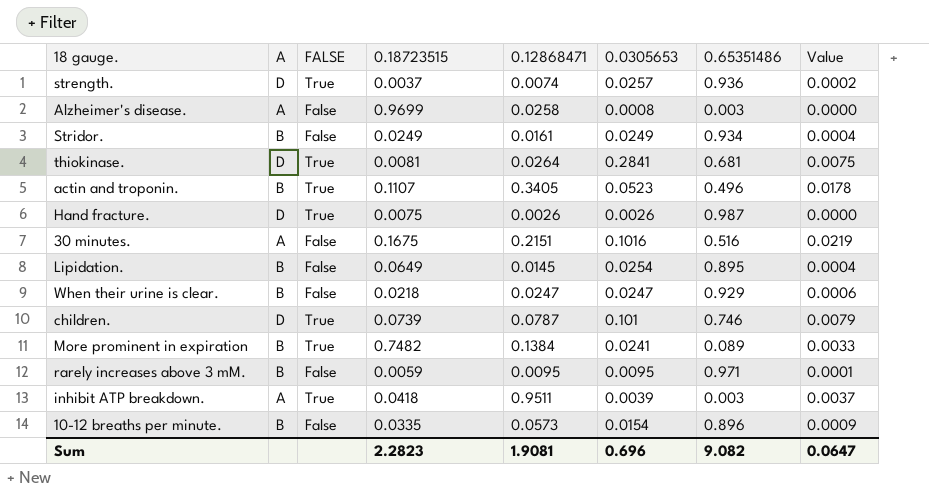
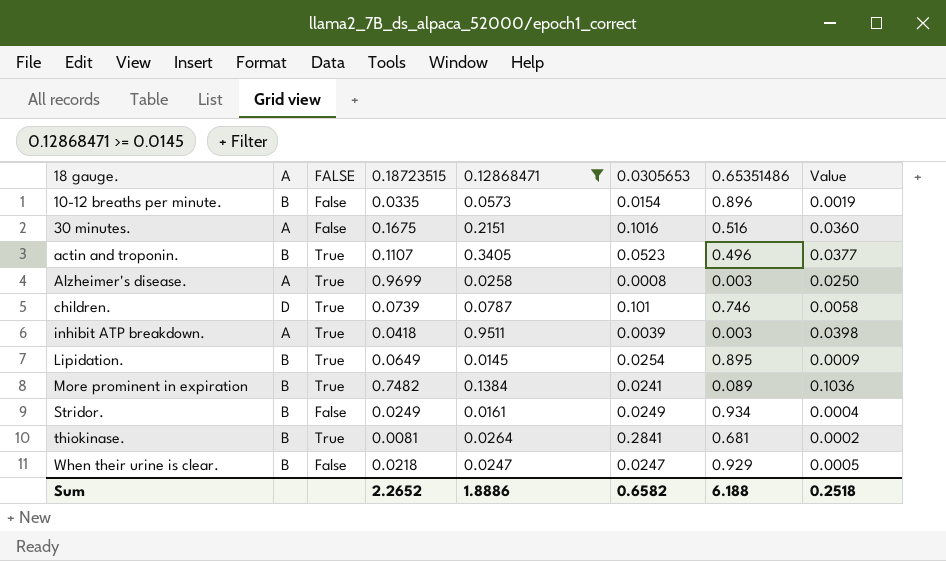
filter: none -> 0.12868471 >= 0.0145
row order: none -> 18 gauge. ascending
column Value | formula: [0.12868471] * [0.0305653] -> [0.18723515] * [0.12868471]
Alzheimer's disease. | FALSE: False -> True
Lipidation. | FALSE: False -> True
thiokinase. | A: D -> B
Sum | 0.18723515: 2.2823 -> 2.2652
Sum | 0.12868471: 1.9081 -> 1.8886
Sum | 0.0305653: 0.696 -> 0.6582
Sum | 0.65351486: 9.082 -> 6.188
Sum | Value: 0.0647 -> 0.2518

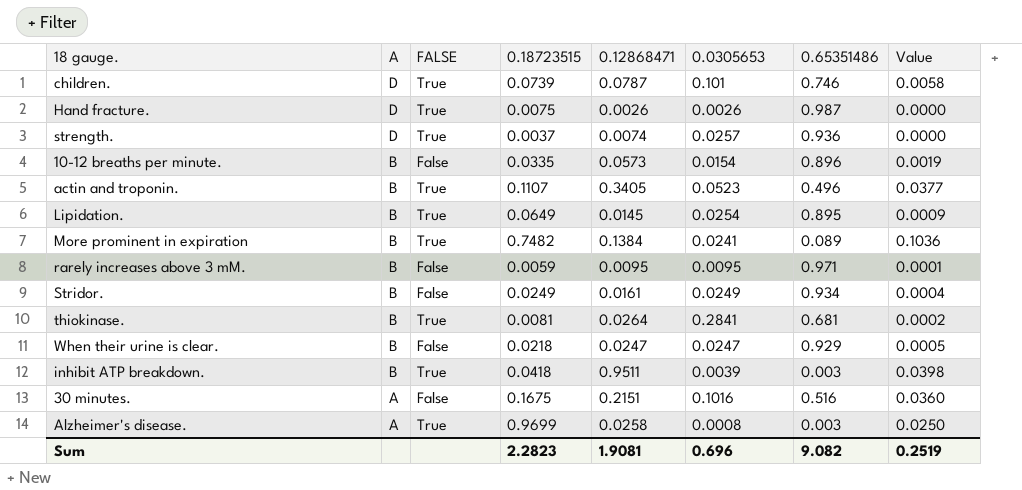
filter: 0.12868471 >= 0.0145 -> none
row order: 18 gauge. ascending -> A descending
inhibit ATP breakdown. | A: A -> B
Sum | 0.18723515: 2.2652 -> 2.2823
Sum | 0.12868471: 1.8886 -> 1.9081
Sum | 0.0305653: 0.6582 -> 0.696
Sum | 0.65351486: 6.188 -> 9.082
Sum | Value: 0.2518 -> 0.2519

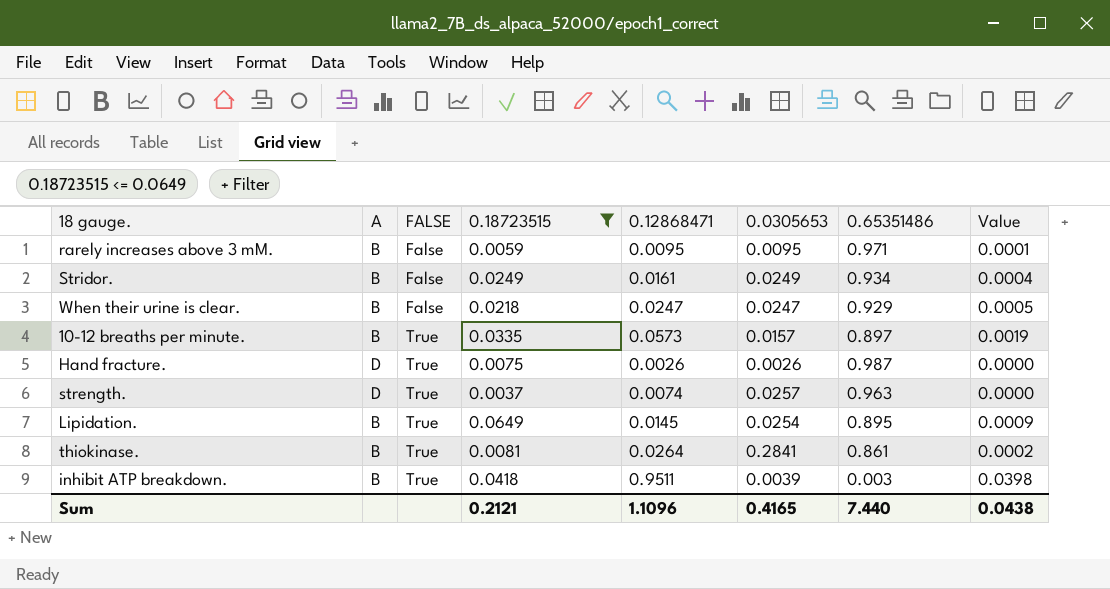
filter: none -> 0.18723515 <= 0.0649
row order: A descending -> FALSE ascending
10-12 breaths per minute. | FALSE: False -> True
10-12 breaths per minute. | 0.0305653: 0.0154 -> 0.0157
10-12 breaths per minute. | 0.65351486: 0.896 -> 0.897
strength. | 0.65351486: 0.936 -> 0.963
thiokinase. | 0.65351486: 0.681 -> 0.861
Sum | 0.18723515: 2.2823 -> 0.2121
Sum | 0.12868471: 1.9081 -> 1.1096
Sum | 0.0305653: 0.696 -> 0.4165
Sum | 0.65351486: 9.082 -> 7.440
Sum | Value: 0.2519 -> 0.0438

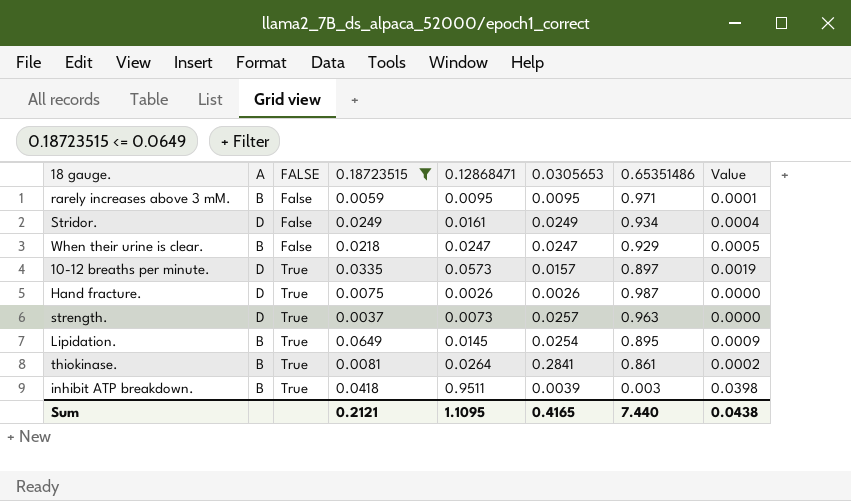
Stridor. | A: B -> D
10-12 breaths per minute. | A: B -> D
strength. | 0.12868471: 0.0074 -> 0.0073
Sum | 0.12868471: 1.1096 -> 1.1095

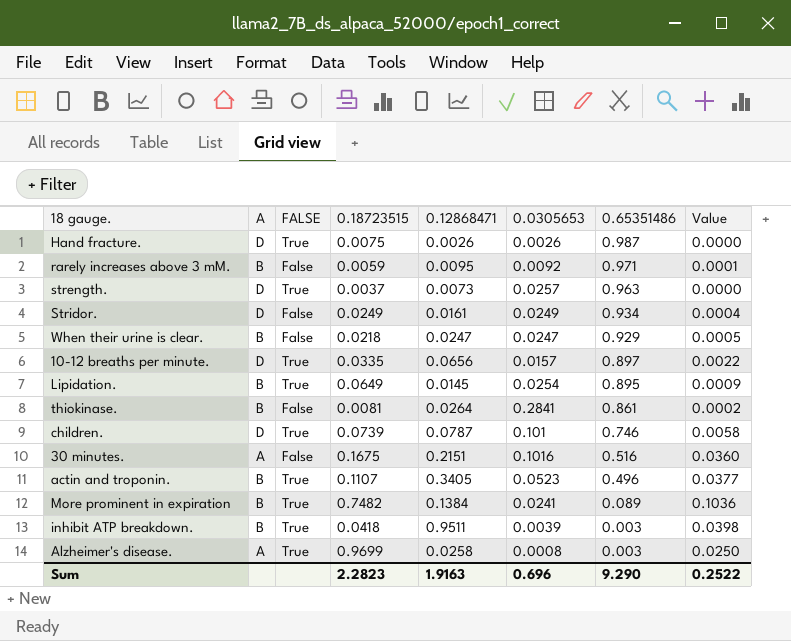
filter: 0.18723515 <= 0.0649 -> none
row order: FALSE ascending -> 0.65351486 descending
rarely increases above 3 mM. | 0.0305653: 0.0095 -> 0.0092
10-12 breaths per minute. | 0.12868471: 0.0573 -> 0.0656
10-12 breaths per minute. | Value: 0.0019 -> 0.0022
thiokinase. | FALSE: True -> False
Sum | 0.18723515: 0.2121 -> 2.2823
Sum | 0.12868471: 1.1095 -> 1.9163
Sum | 0.0305653: 0.4165 -> 0.696
Sum | 0.65351486: 7.440 -> 9.290
Sum | Value: 0.0438 -> 0.2522

